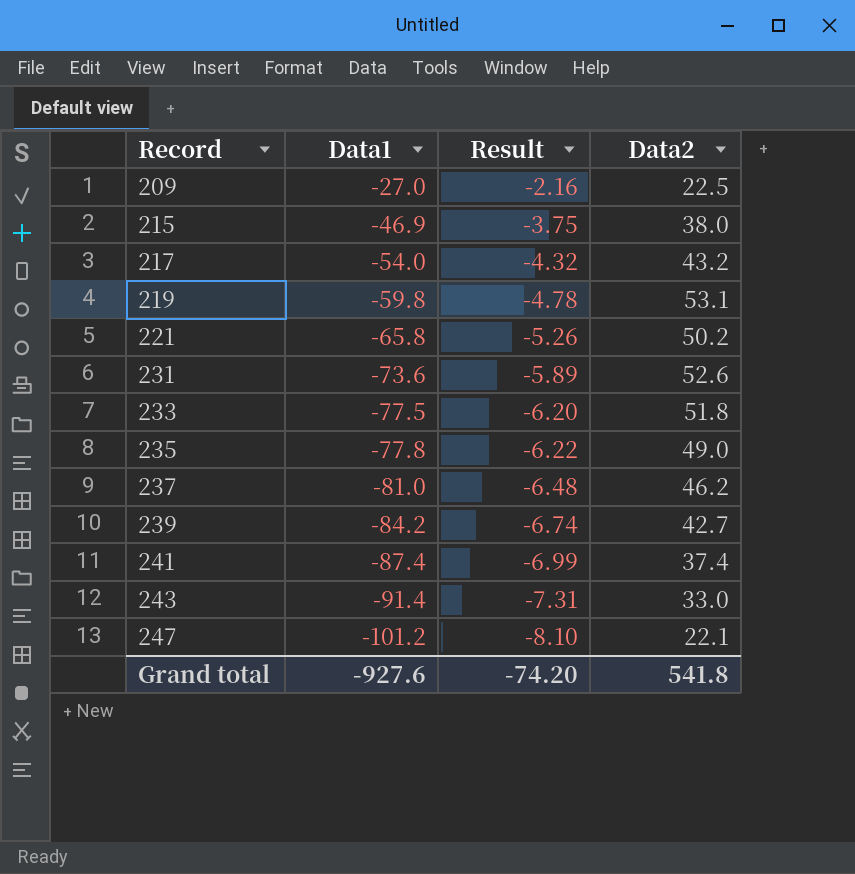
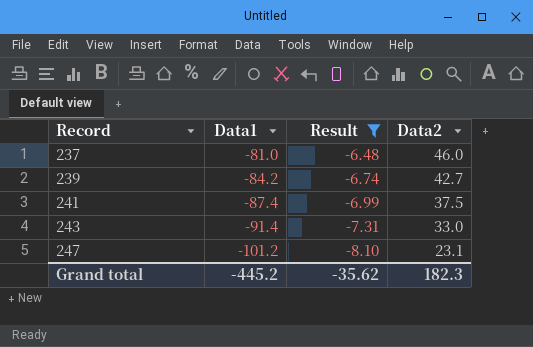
filter: none -> Result <= -6.48
237 | Data2: 46.2 -> 46.0
241 | Data2: 37.4 -> 37.5
247 | Data2: 22.1 -> 23.1
Grand total | Data1: -927.6 -> -445.2
Grand total | Result: -74.20 -> -35.62
Grand total | Data2: 541.8 -> 182.3

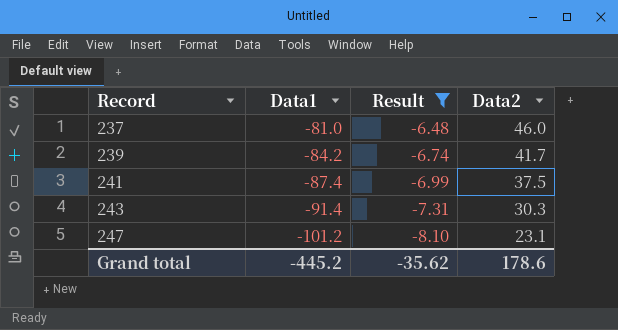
239 | Data2: 42.7 -> 41.7
243 | Data2: 33.0 -> 30.3
Grand total | Data2: 182.3 -> 178.6

